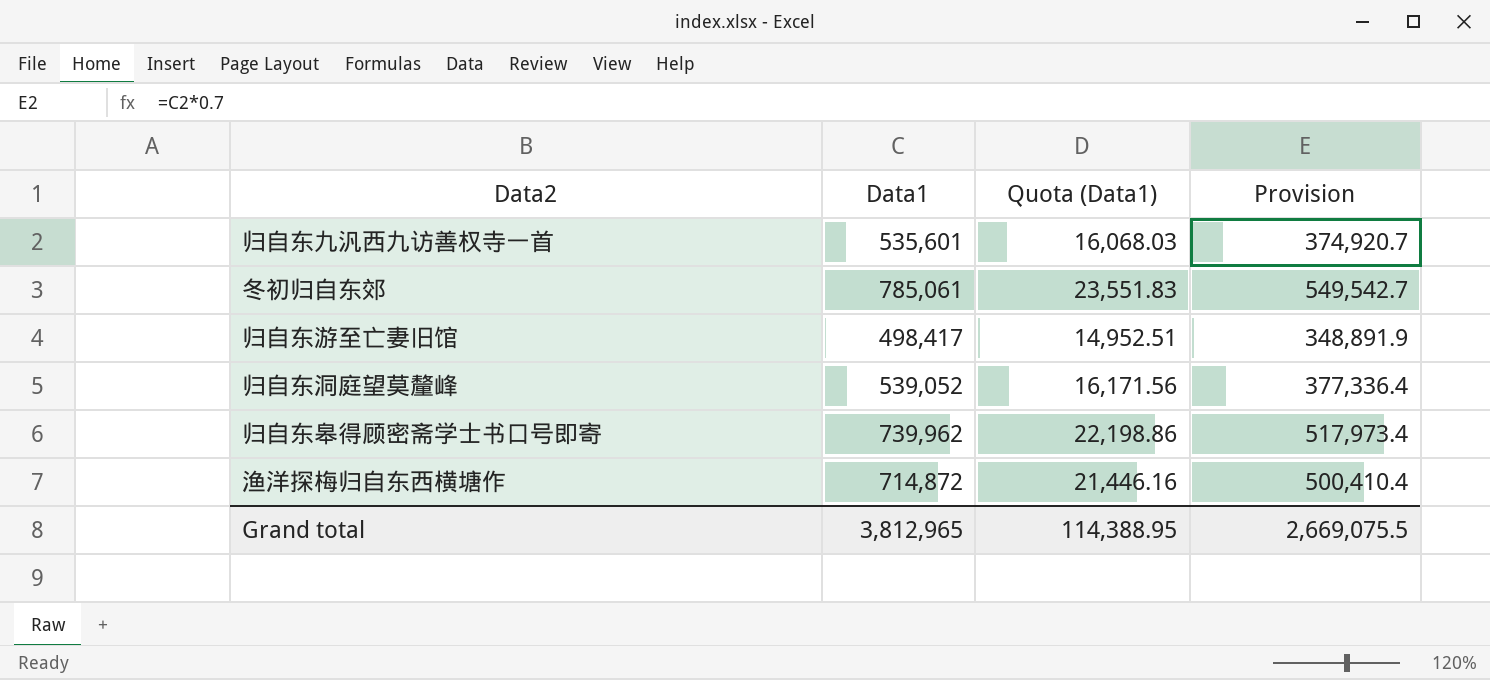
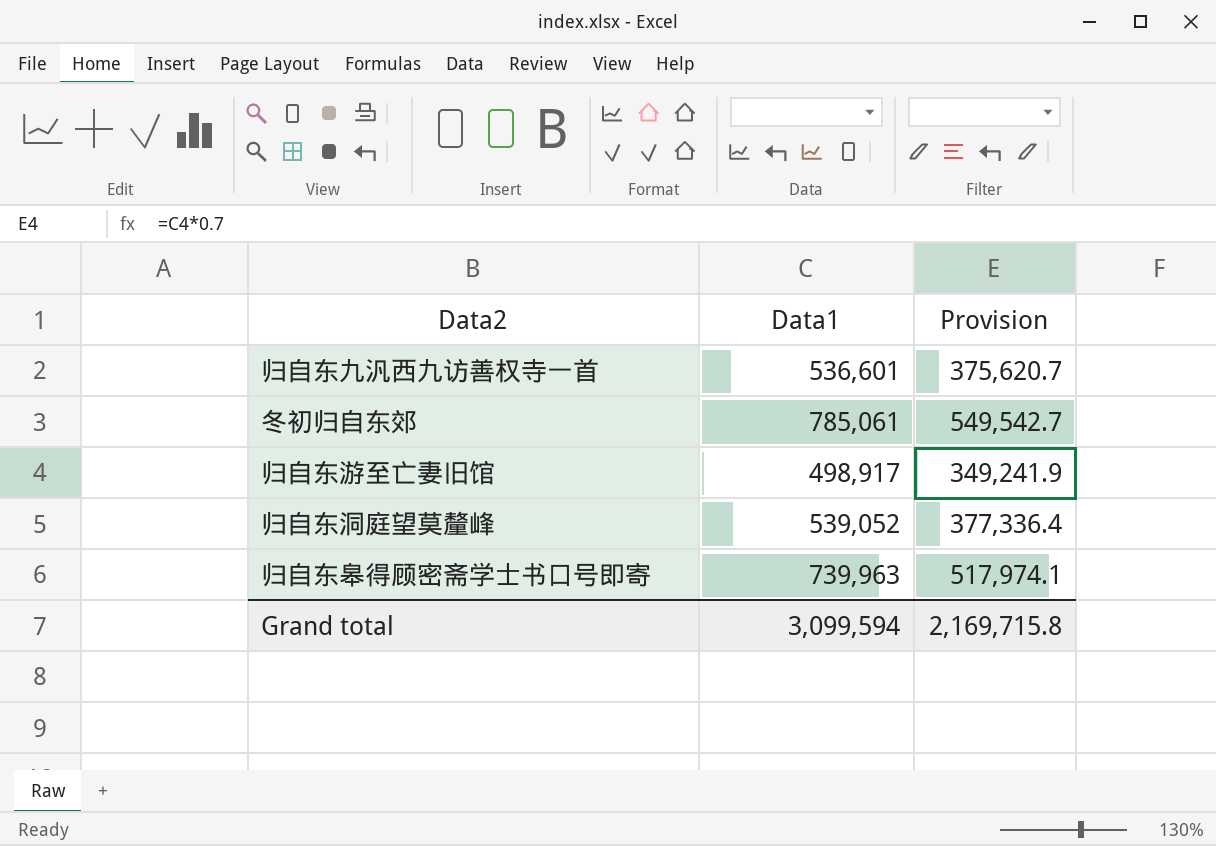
column Quota (Data1) | formula: [Data1] * 0.03 -> none
row 渔洋探梅归自东西横塘作: 714,872 | 21,446.16 | 500,410.4 -> none
归自东九汎西九访善权寺一首 | Data1: 535,601 -> 536,601
归自东九汎西九访善权寺一首 | Provision: 374,920.7 -> 375,620.7
归自东游至亡妻旧馆 | Data1: 498,417 -> 498,917
归自东游至亡妻旧馆 | Provision: 348,891.9 -> 349,241.9
归自东皋得顾密斋学士书口号即寄 | Data1: 739,962 -> 739,963
归自东皋得顾密斋学士书口号即寄 | Provision: 517,973.4 -> 517,974.1
Grand total | Data1: 3,812,965 -> 3,099,594
Grand total | Provision: 2,669,075.5 -> 2,169,715.8

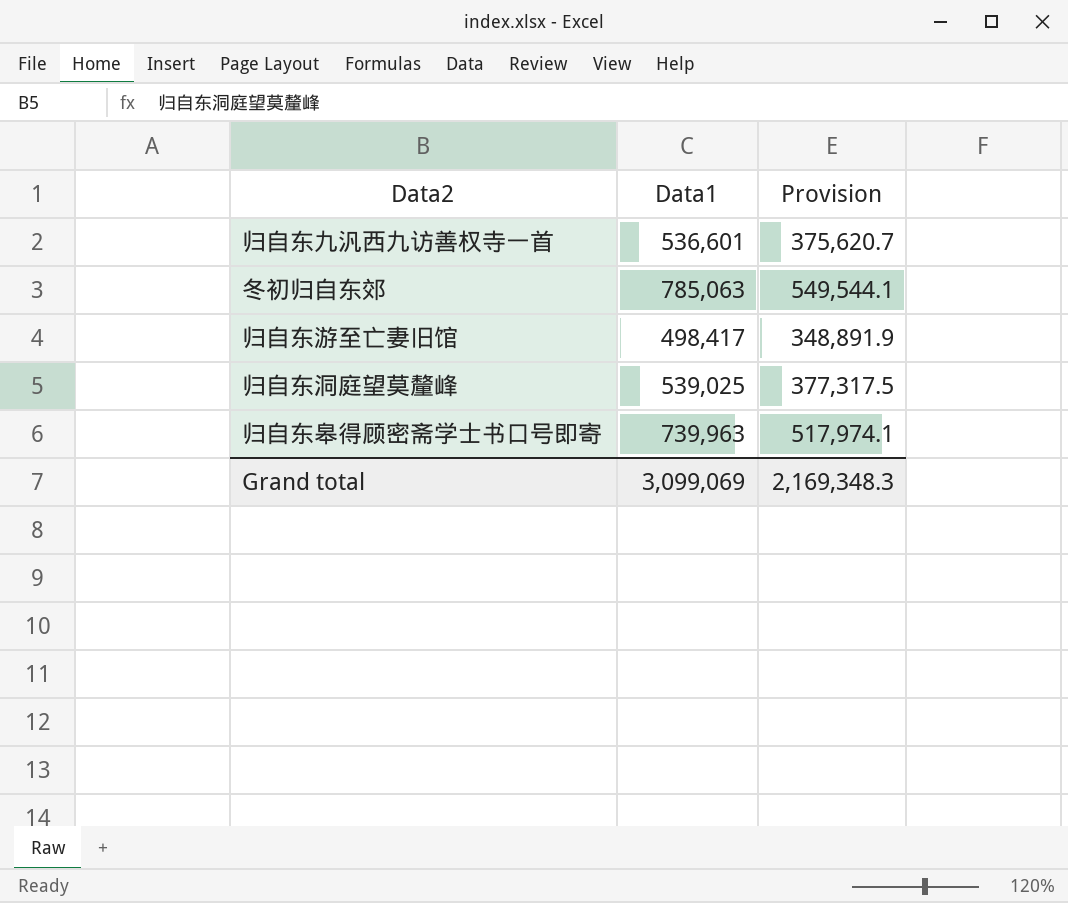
冬初归自东郊 | Data1: 785,061 -> 785,063
冬初归自东郊 | Provision: 549,542.7 -> 549,544.1
归自东游至亡妻旧馆 | Data1: 498,917 -> 498,417
归自东游至亡妻旧馆 | Provision: 349,241.9 -> 348,891.9
归自东洞庭望莫釐峰 | Data1: 539,052 -> 539,025
归自东洞庭望莫釐峰 | Provision: 377,336.4 -> 377,317.5
Grand total | Data1: 3,099,594 -> 3,099,069
Grand total | Provision: 2,169,715.8 -> 2,169,348.3

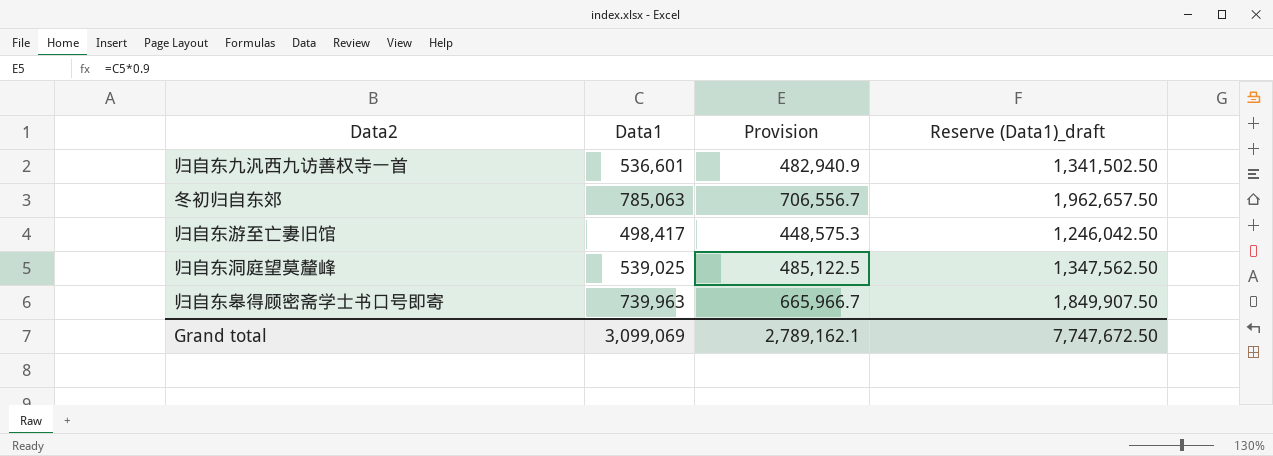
column Provision | formula: [Data1] * 0.7 -> [Data1] * 0.9
column Reserve (Data1)_draft | formula: none -> [Data1] * 2.5
Grand total | Provision: 2,169,348.3 -> 2,789,162.1

